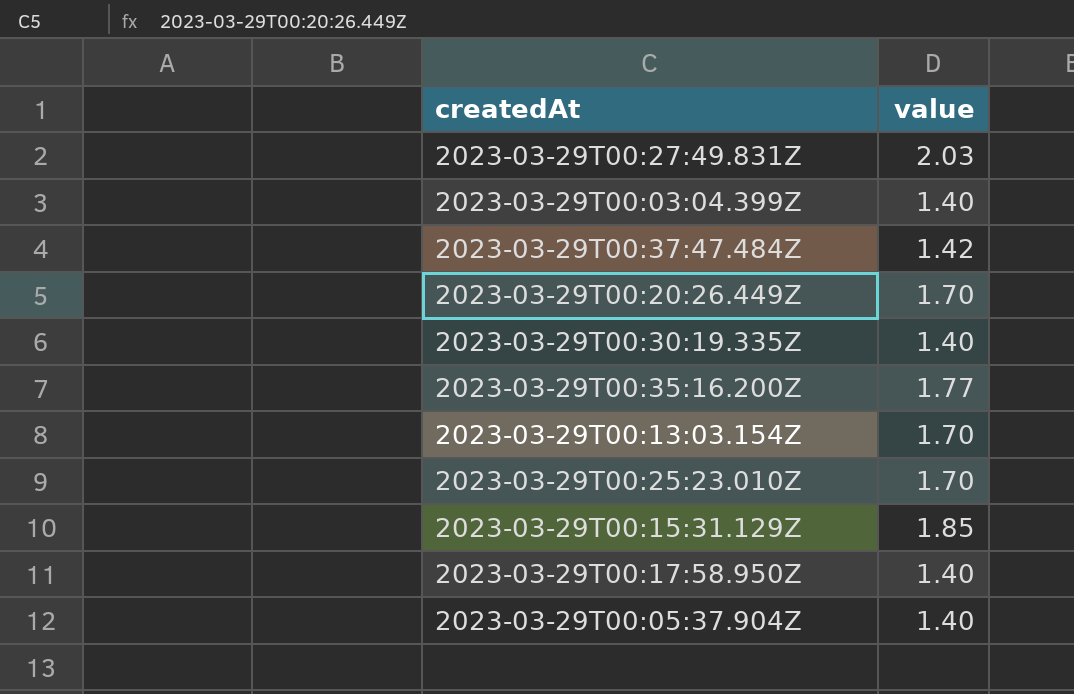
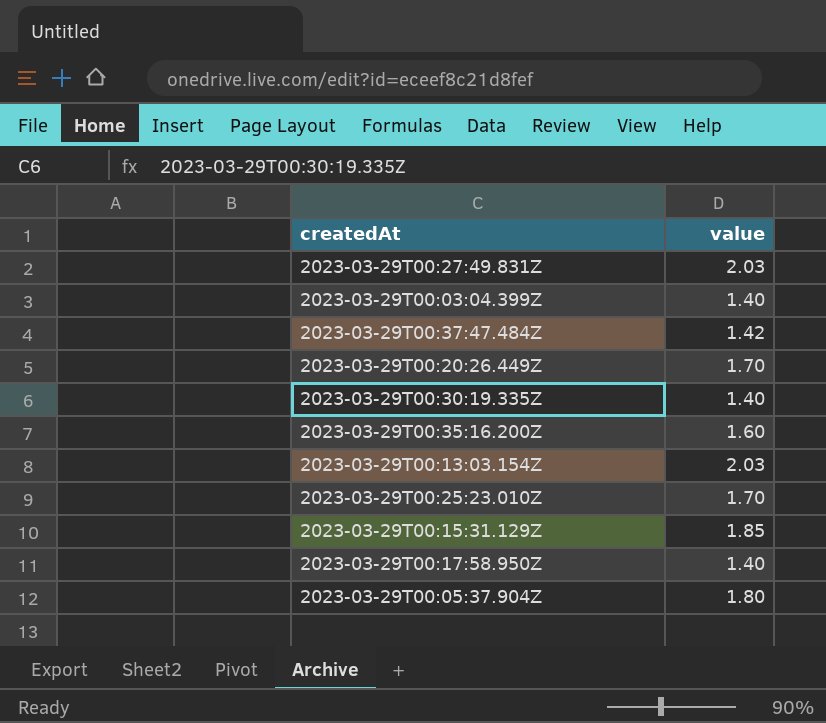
2023-03-29T00:35:16.200Z | value: 1.77 -> 1.60
2023-03-29T00:13:03.154Z | value: 1.70 -> 2.03
2023-03-29T00:05:37.904Z | value: 1.40 -> 1.80

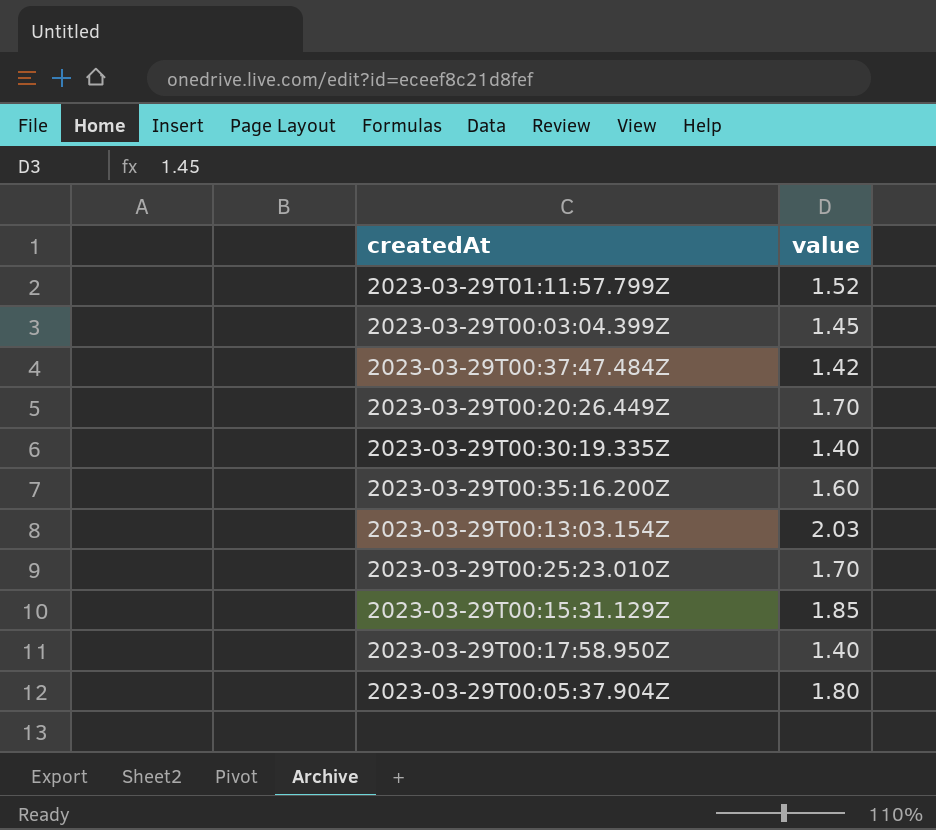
row 2023-03-29T00:27:49.831Z: 2.03 -> none
row 2023-03-29T01:11:57.799Z: none -> 1.52
2023-03-29T00:03:04.399Z | value: 1.40 -> 1.45

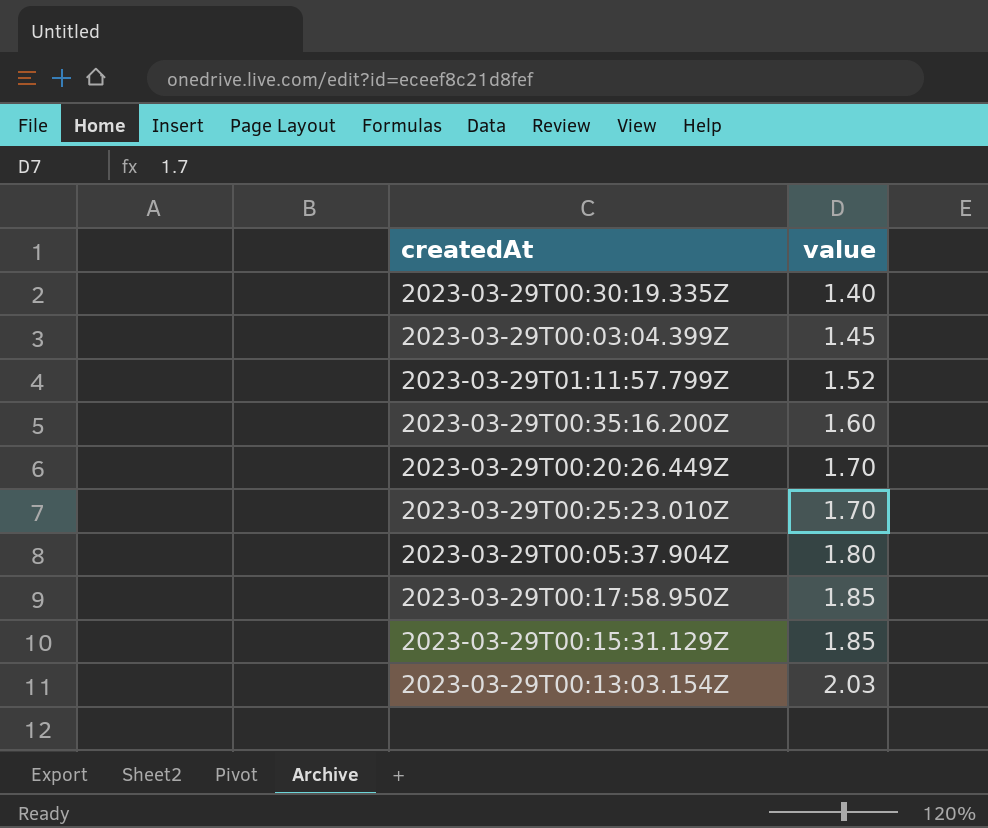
row order: none -> value ascending
row 2023-03-29T00:37:47.484Z: 1.42 -> none
2023-03-29T00:17:58.950Z | value: 1.40 -> 1.85

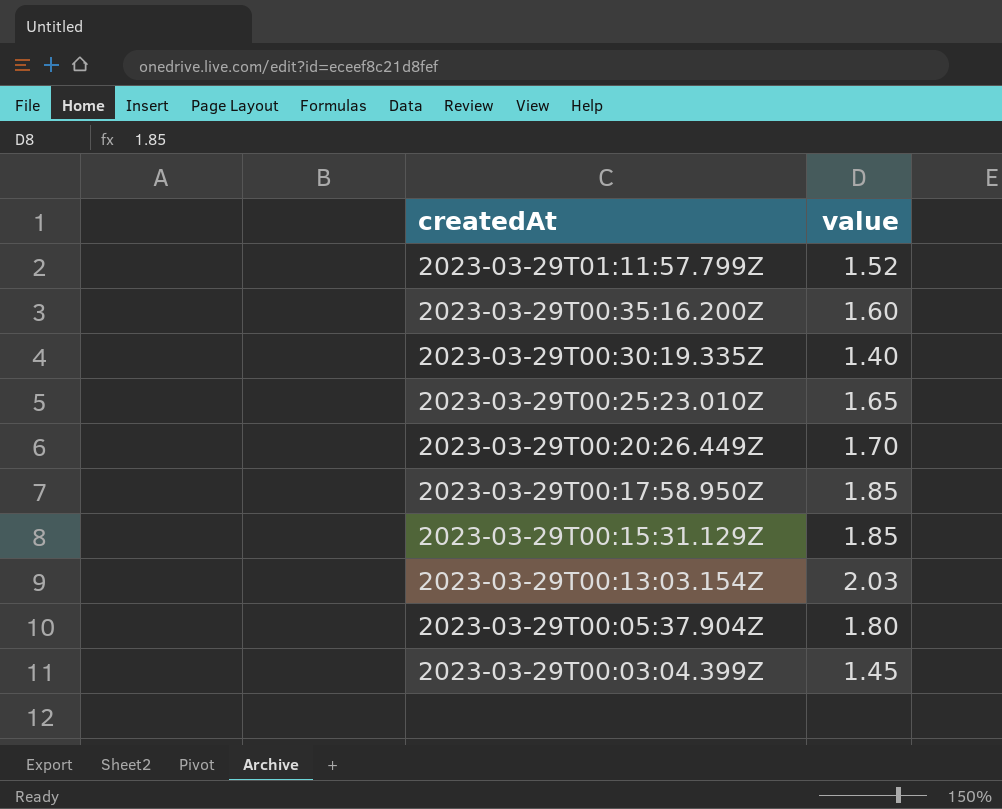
row order: value ascending -> createdAt descending
2023-03-29T00:25:23.010Z | value: 1.70 -> 1.65

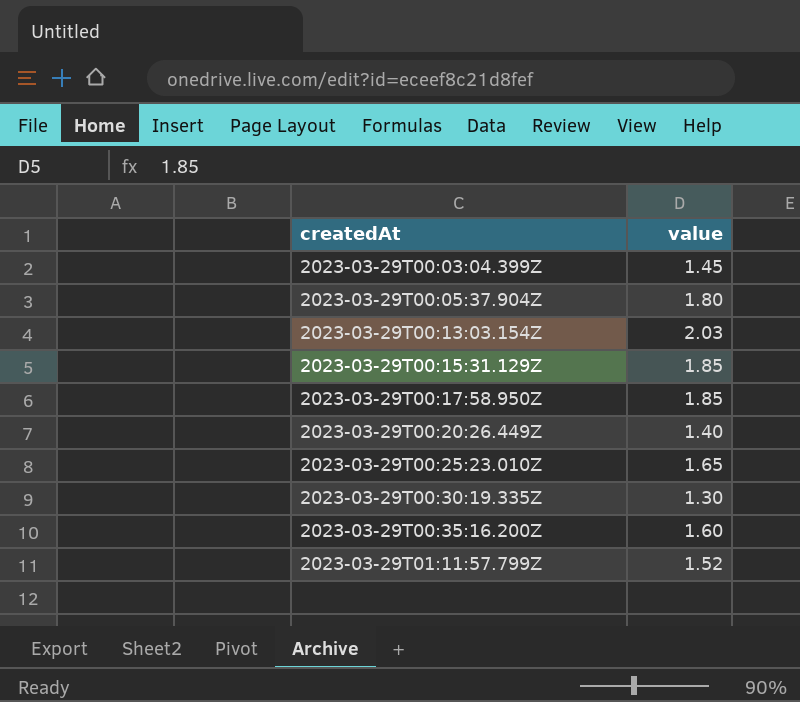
row order: createdAt descending -> createdAt ascending
2023-03-29T00:20:26.449Z | value: 1.70 -> 1.40
2023-03-29T00:30:19.335Z | value: 1.40 -> 1.30

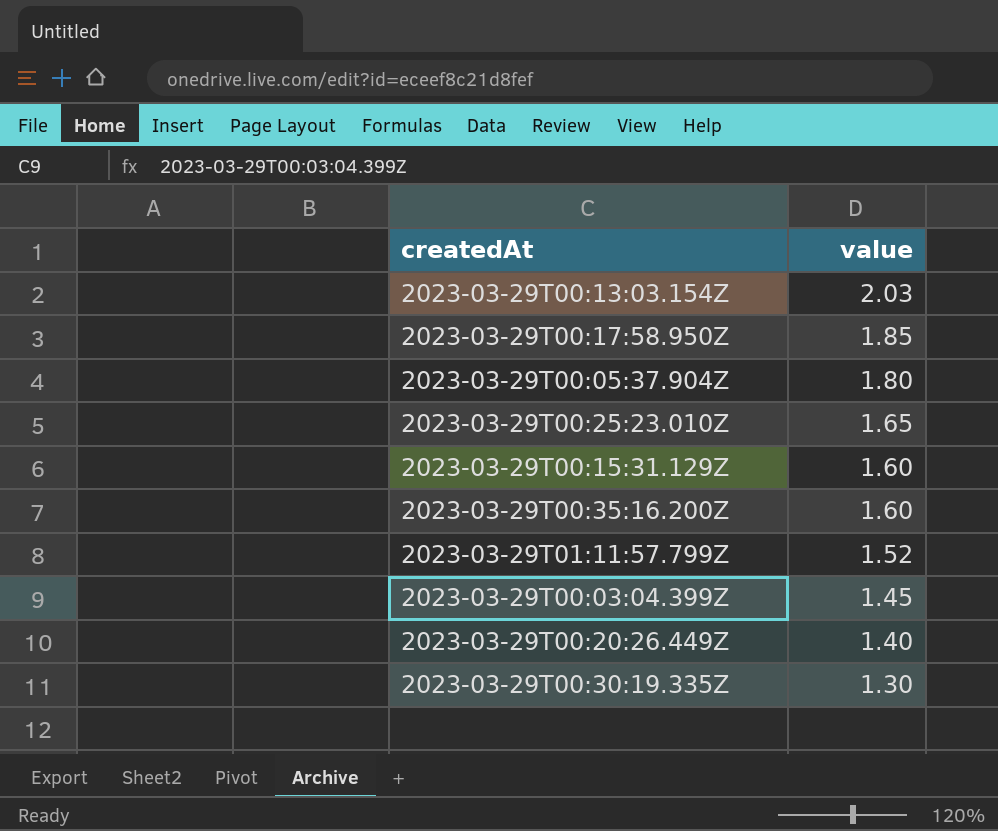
row order: createdAt ascending -> value descending
2023-03-29T00:15:31.129Z | value: 1.85 -> 1.60

